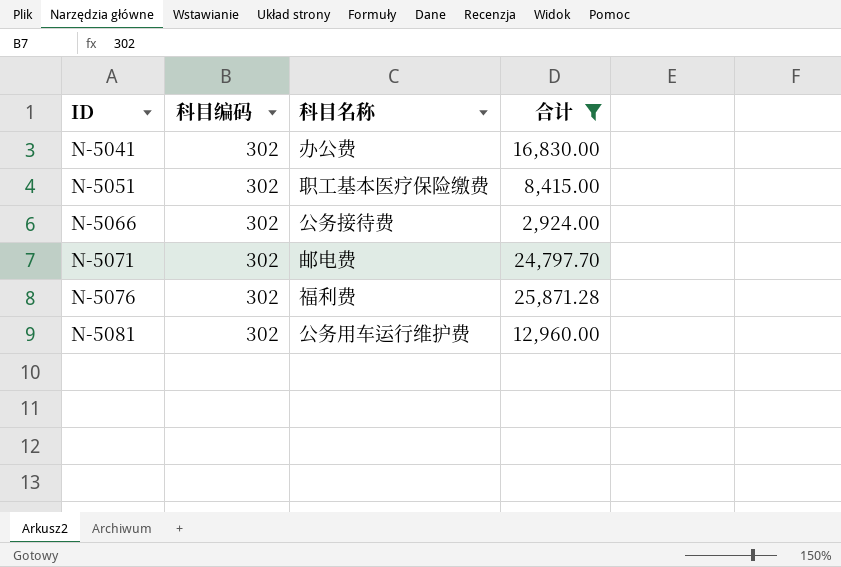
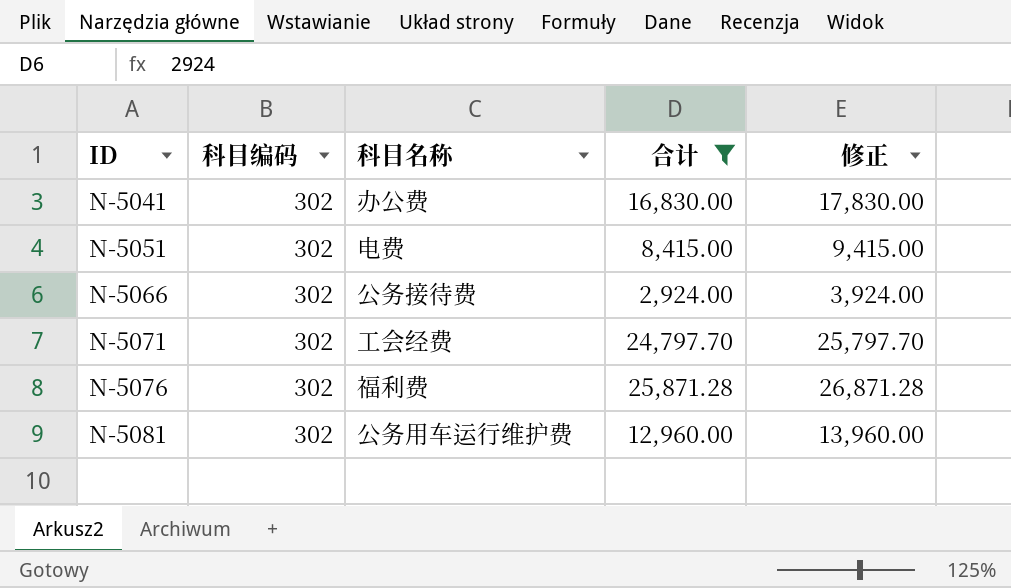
column 修正 | formula: none -> [合计] + 1000
N-5051 | 科目名称: 职工基本医疗保险缴费 -> 电费
N-5071 | 科目名称: 邮电费 -> 工会经费

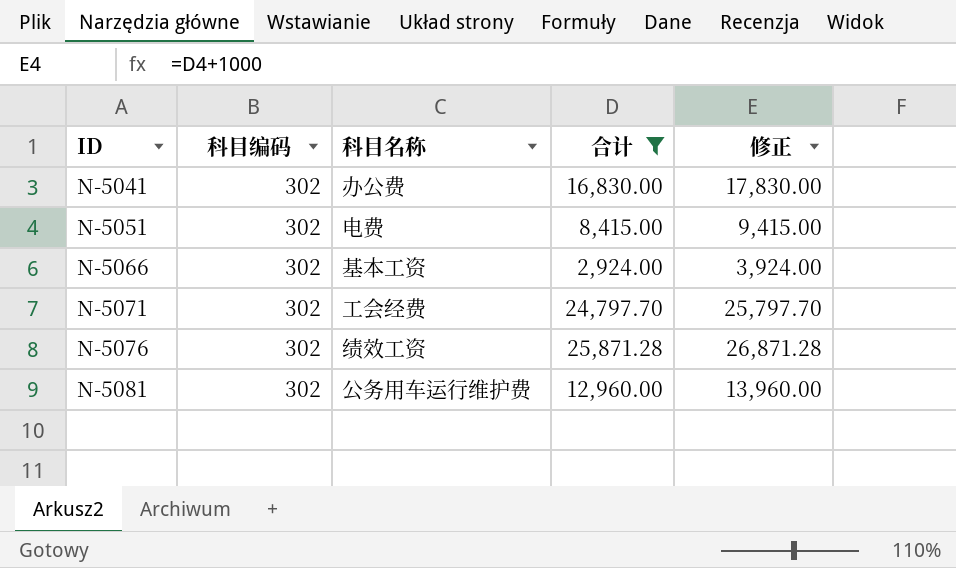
N-5066 | 科目名称: 公务接待费 -> 基本工资
N-5076 | 科目名称: 福利费 -> 绩效工资

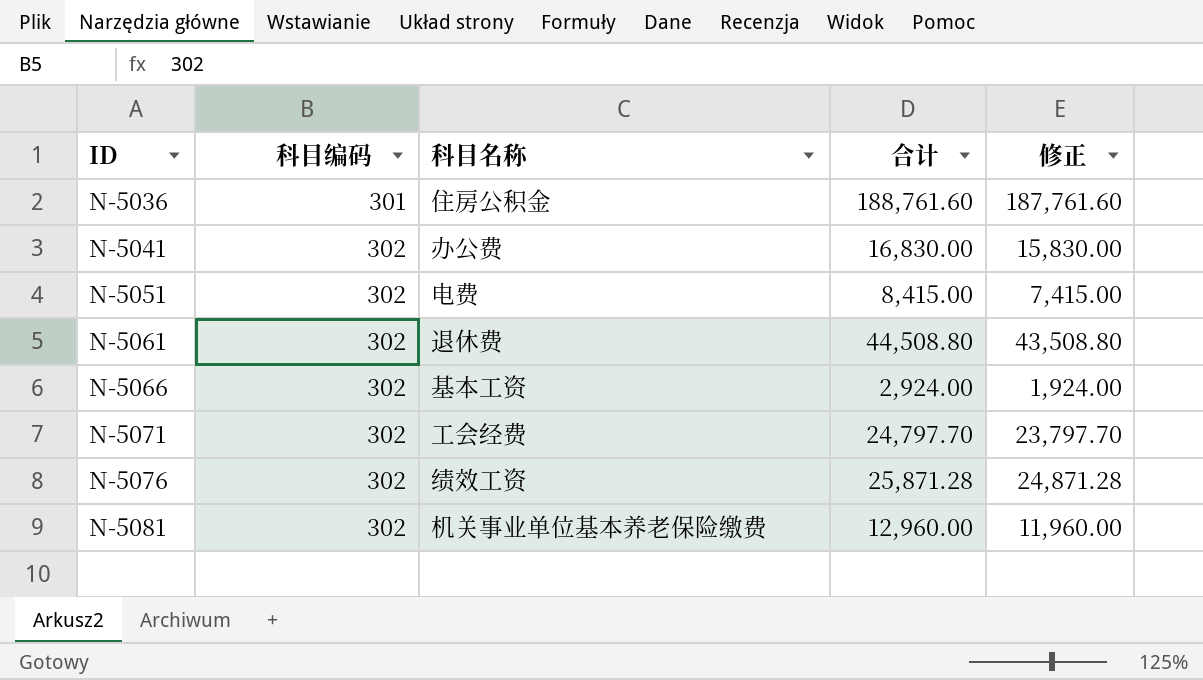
filter: 合计 <= 25,871.28 -> none
column 修正 | formula: [合计] + 1000 -> [合计] - 1000
N-5081 | 科目名称: 公务用车运行维护费 -> 机关事业单位基本养老保险缴费

